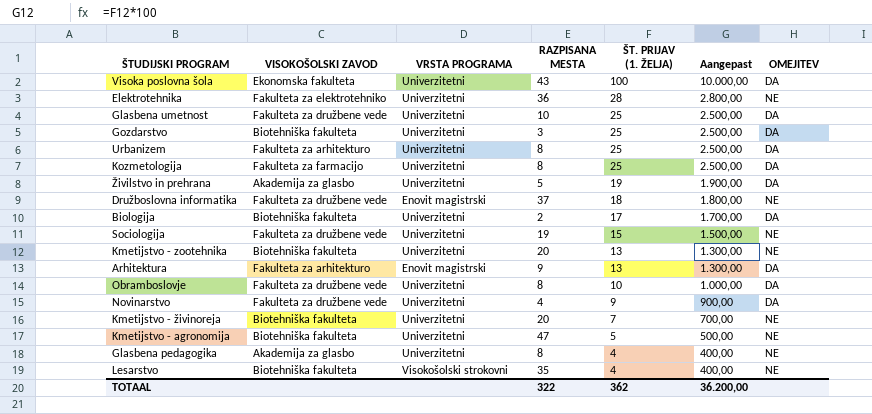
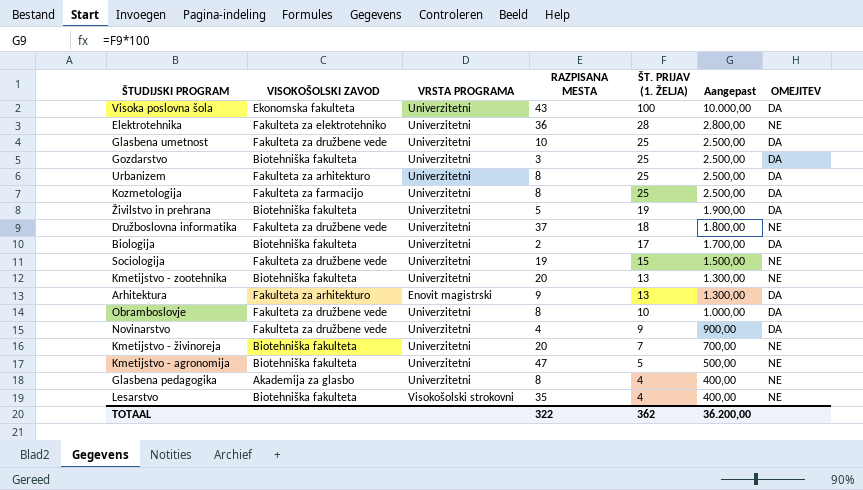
Živilstvo in prehrana | VISOKOŠOLSKI ZAVOD: Akademija za glasbo -> Biotehniška fakulteta
Družboslovna informatika | VRSTA PROGRAMA: Enovit magistrski -> Univerzitetni

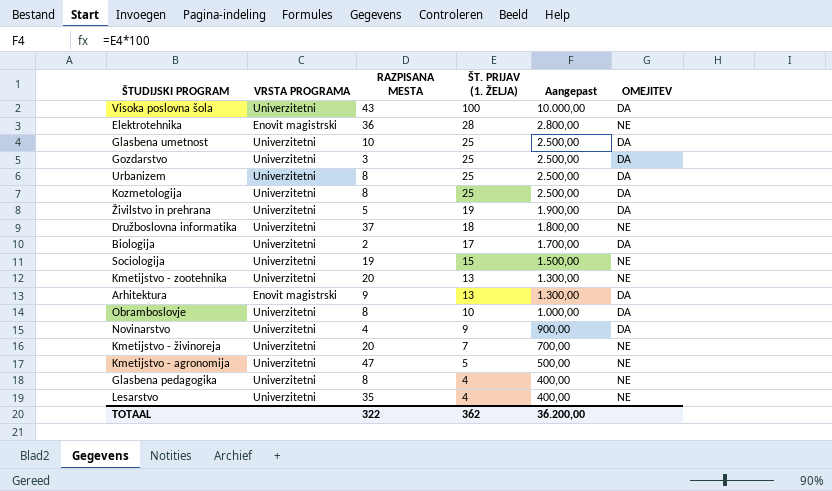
column VISOKOŠOLSKI ZAVOD | position: 2 -> none
Elektrotehnika | VRSTA PROGRAMA: Univerzitetni -> Enovit magistrski
Lesarstvo | VRSTA PROGRAMA: Visokošolski strokovni -> Univerzitetni

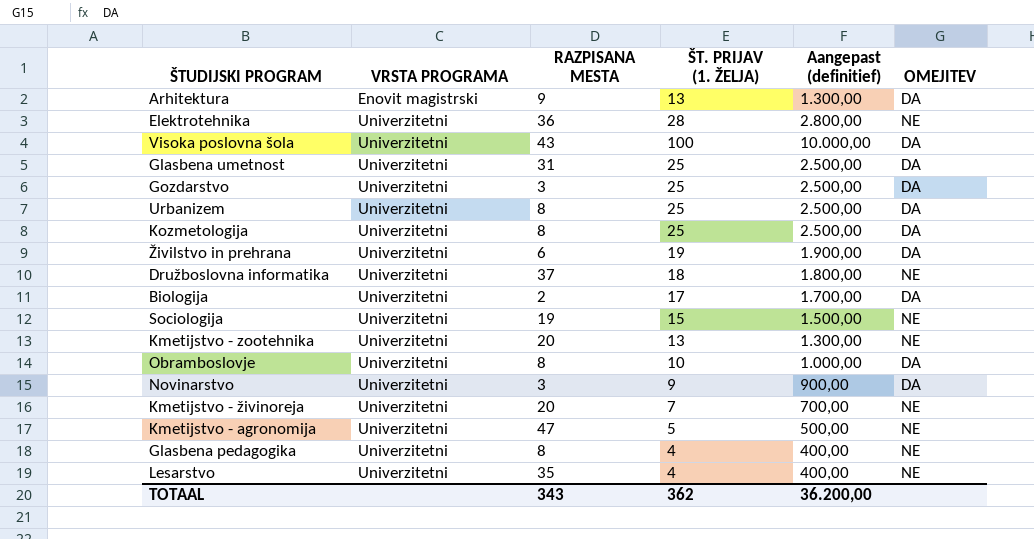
row order: ŠT. PRIJAV (1. ŽELJA) descending -> VRSTA PROGRAMA ascending
column name: Aangepast -> Aangepast (definitief)
Elektrotehnika | VRSTA PROGRAMA: Enovit magistrski -> Univerzitetni
Glasbena umetnost | RAZPISANA MESTA: 10 -> 31
Živilstvo in prehrana | RAZPISANA MESTA: 5 -> 6
Novinarstvo | RAZPISANA MESTA: 4 -> 3
TOTAAL | RAZPISANA MESTA: 322 -> 343

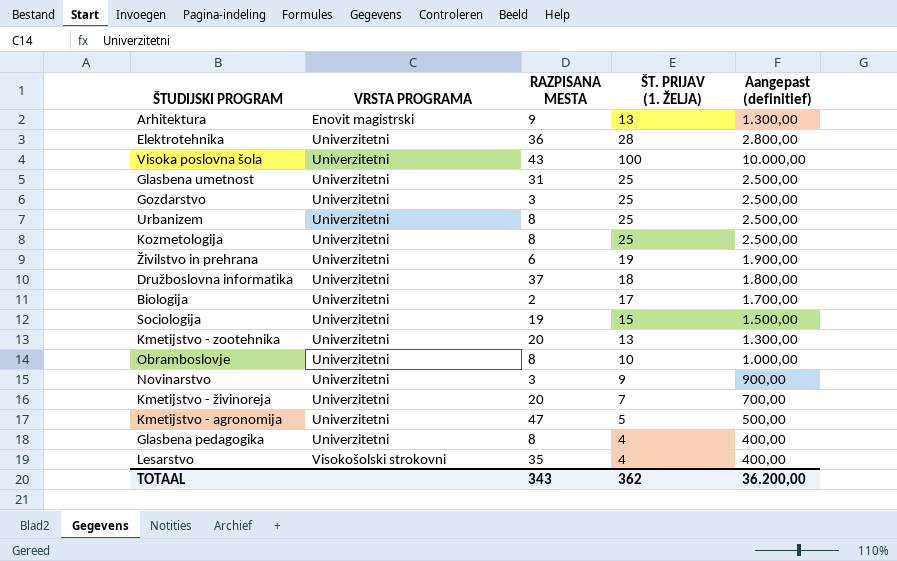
column OMEJITEV | position: 6 -> none
Lesarstvo | VRSTA PROGRAMA: Univerzitetni -> Visokošolski strokovni

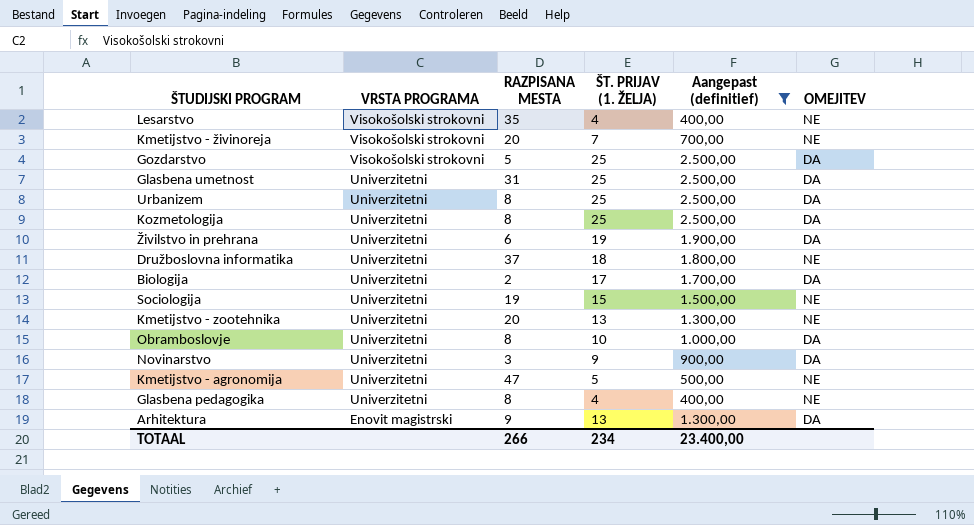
filter: none -> Aangepast (definitief) <= 2.500,00
row order: VRSTA PROGRAMA ascending -> VRSTA PROGRAMA descending
column OMEJITEV | position: none -> 6
Kmetijstvo - živinoreja | VRSTA PROGRAMA: Univerzitetni -> Visokošolski strokovni
Gozdarstvo | VRSTA PROGRAMA: Univerzitetni -> Visokošolski strokovni
Gozdarstvo | RAZPISANA MESTA: 3 -> 5
TOTAAL | RAZPISANA MESTA: 343 -> 266
TOTAAL | ŠT. PRIJAV (1. ŽELJA): 362 -> 234
TOTAAL | Aangepast (definitief): 36.200,00 -> 23.400,00

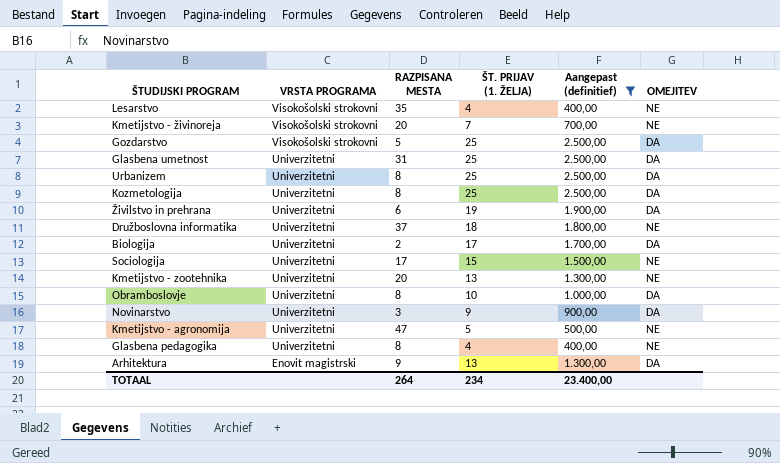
Sociologija | RAZPISANA MESTA: 19 -> 17
TOTAAL | RAZPISANA MESTA: 266 -> 264

